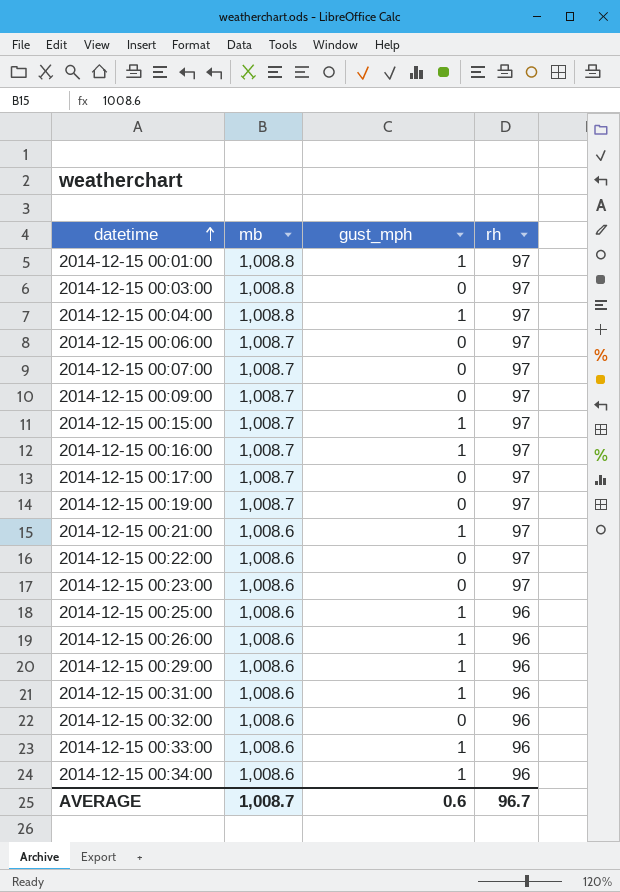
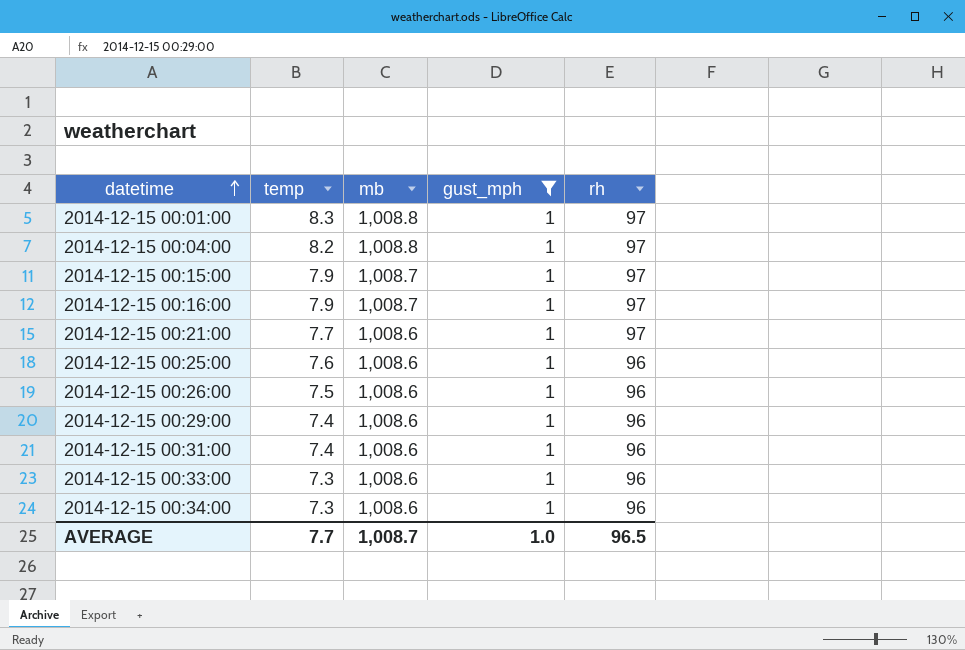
filter: none -> gust_mph = 1
column temp | position: none -> 2
AVERAGE | gust_mph: 0.6 -> 1.0
AVERAGE | rh: 96.7 -> 96.5

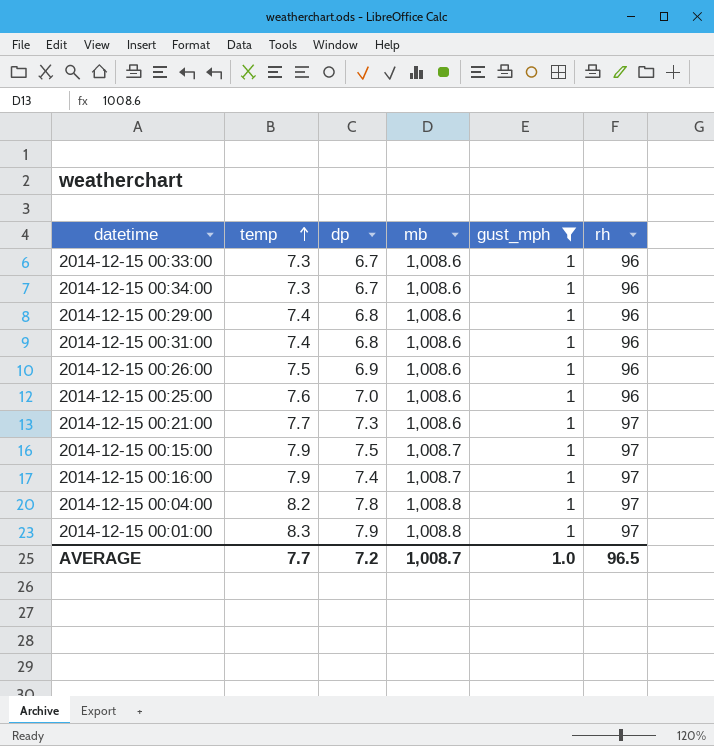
row order: datetime ascending -> temp ascending
column dp | position: none -> 3

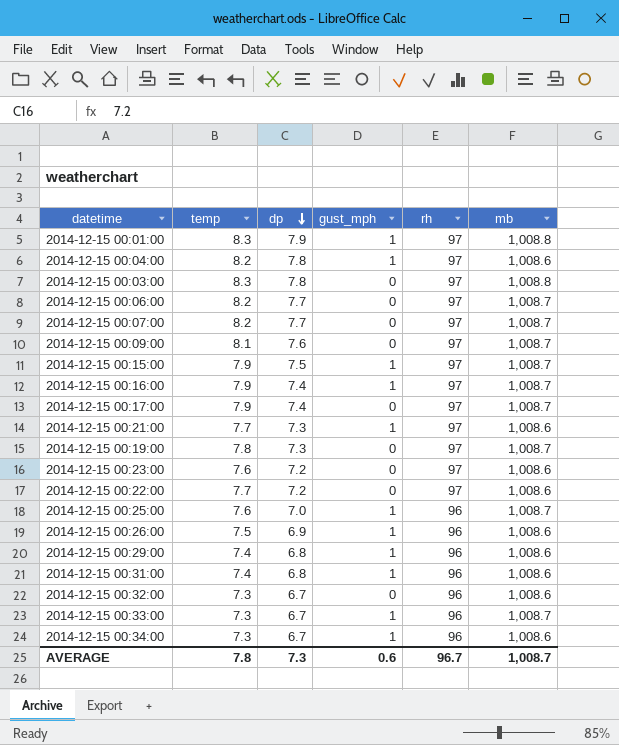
filter: gust_mph = 1 -> none
row order: temp ascending -> dp descending
column mb | position: 4 -> 6
2014-12-15 00:04:00 | mb: 1,008.8 -> 1,008.6
2014-12-15 00:25:00 | mb: 1,008.6 -> 1,008.7
2014-12-15 00:33:00 | mb: 1,008.6 -> 1,008.7
AVERAGE | temp: 7.7 -> 7.8
AVERAGE | dp: 7.2 -> 7.3
AVERAGE | gust_mph: 1.0 -> 0.6
AVERAGE | rh: 96.5 -> 96.7

